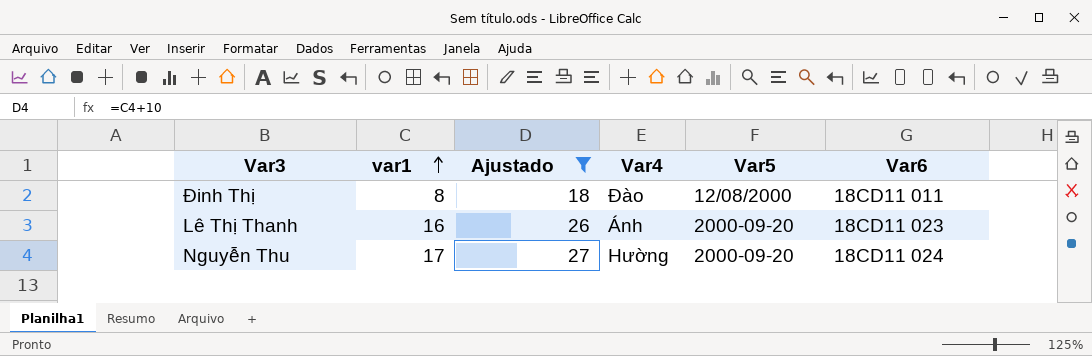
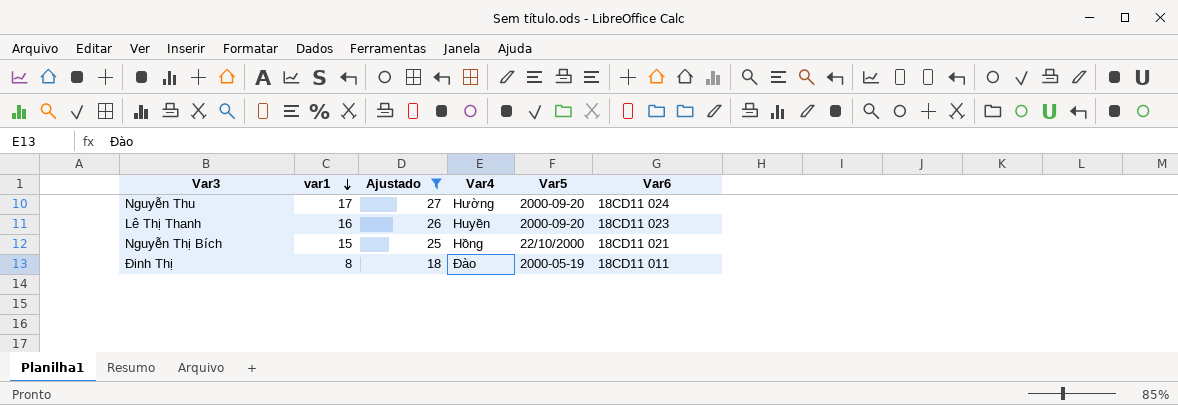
row order: var1 ascending -> var1 descending
Lê Thị Thanh | Var4: Ánh -> Huyền
row Nguyễn Thị Bích: none -> 15 | 25 | Hồng | 22/10/2000 | 18CD11 021
Đinh Thị | Var5: 12/08/2000 -> 2000-05-19

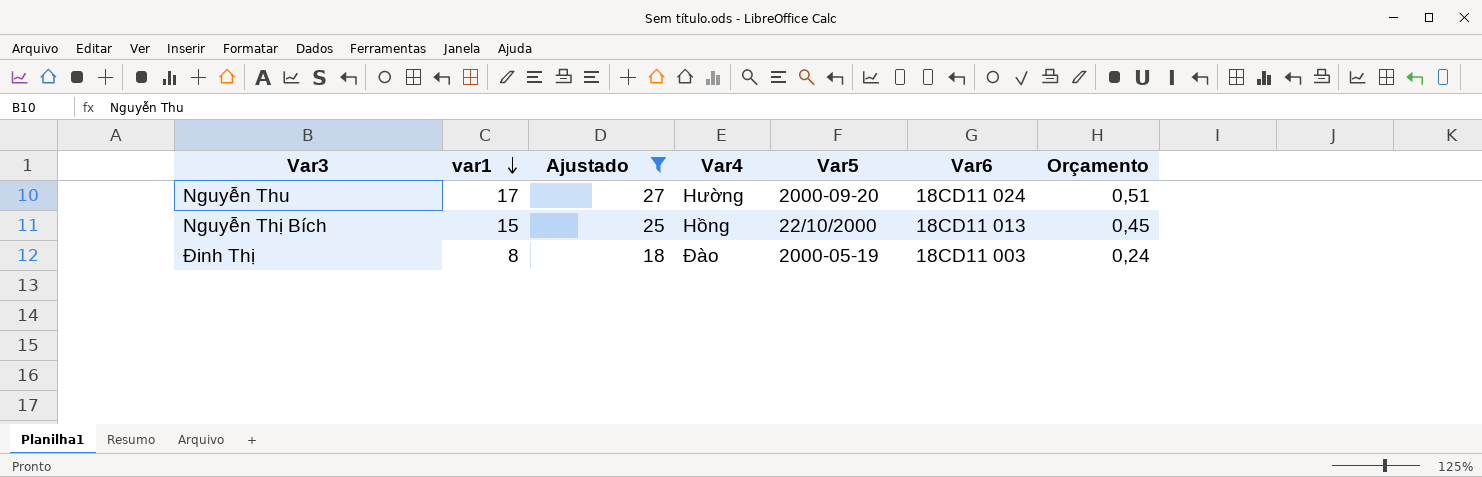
column Orçamento | formula: none -> [var1] * 0,03
row Lê Thị Thanh: 16 | 26 | Huyền | 2000-09-20 | 18CD11 023 -> none
Nguyễn Thị Bích | Var6: 18CD11 021 -> 18CD11 013
Đinh Thị | Var6: 18CD11 011 -> 18CD11 003

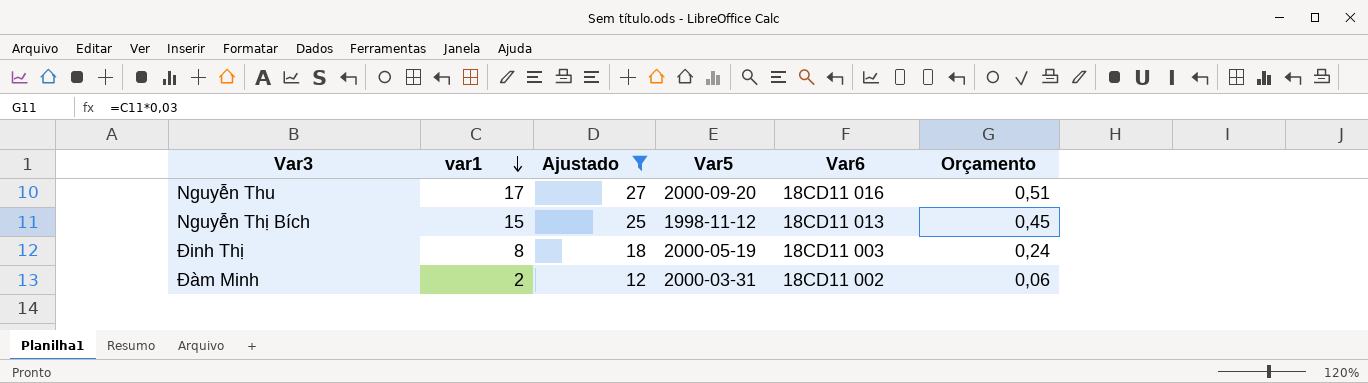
column Var4 | position: 4 -> none
Nguyễn Thu | Var6: 18CD11 024 -> 18CD11 016
Nguyễn Thị Bích | Var5: 22/10/2000 -> 1998-11-12
row Đàm Minh: none -> 2 | 12 | 2000-03-31 | 18CD11 002 | 0,06

